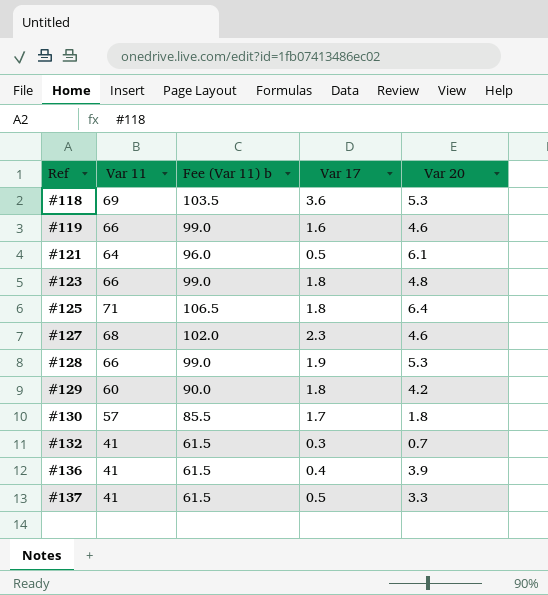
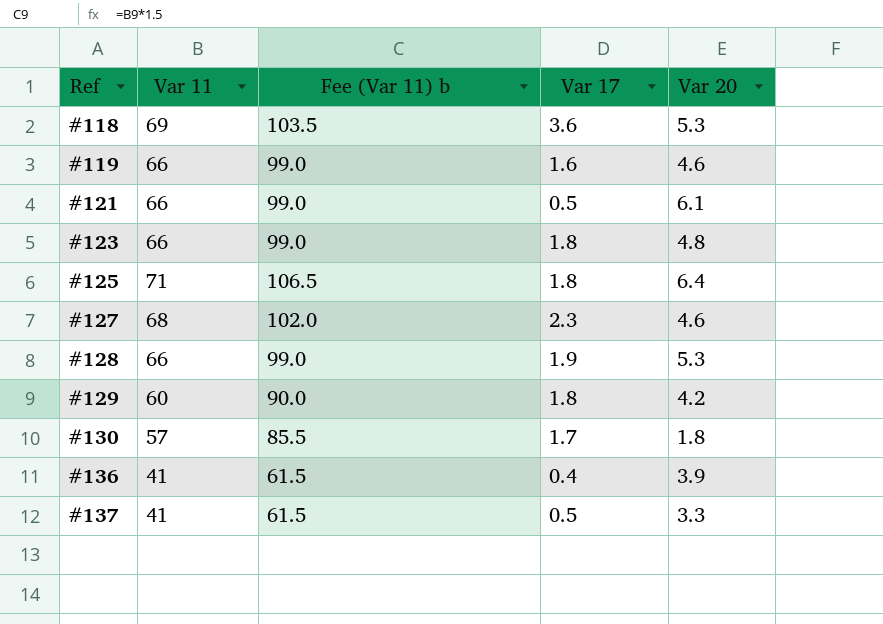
row #132: 41 | 61.5 | 0.3 | 0.7 -> none
#121 | Var 11: 64 -> 66
#121 | Fee (Var 11) b: 96.0 -> 99.0

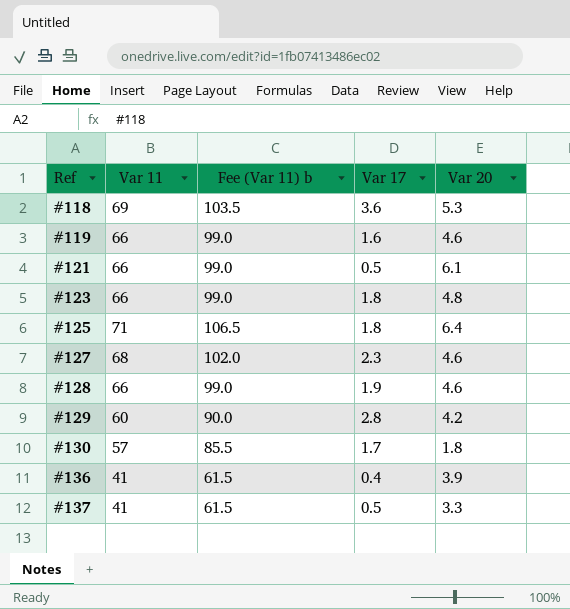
#128 | Var 20: 5.3 -> 4.6
#129 | Var 17: 1.8 -> 2.8

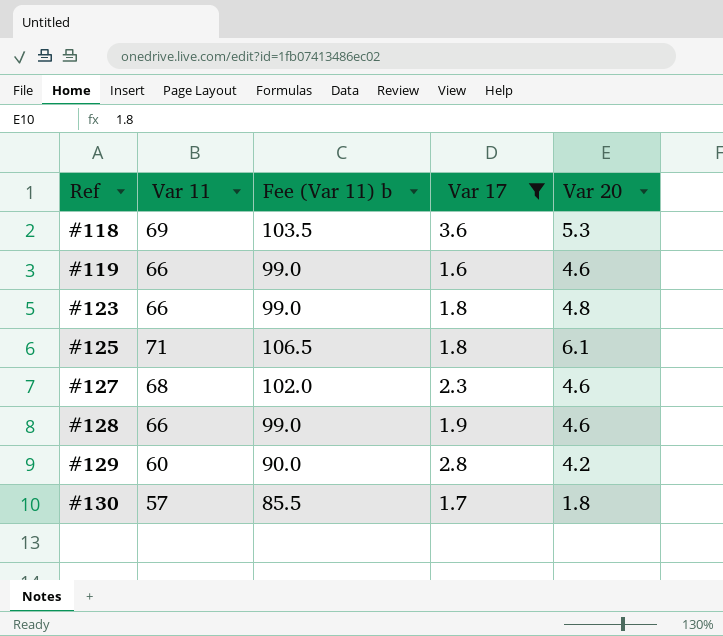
filter: none -> Var 17 >= 1.6
#125 | Var 20: 6.4 -> 6.1

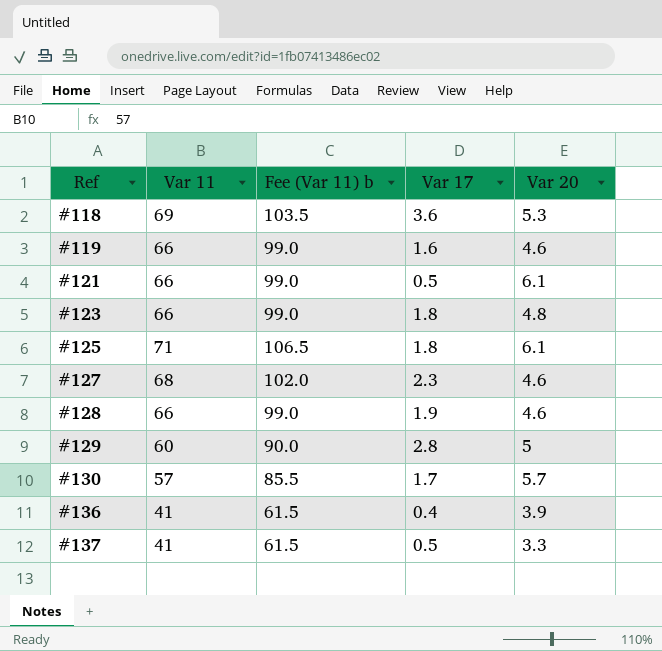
filter: Var 17 >= 1.6 -> none
#129 | Var 20: 4.2 -> 5
#130 | Var 20: 1.8 -> 5.7

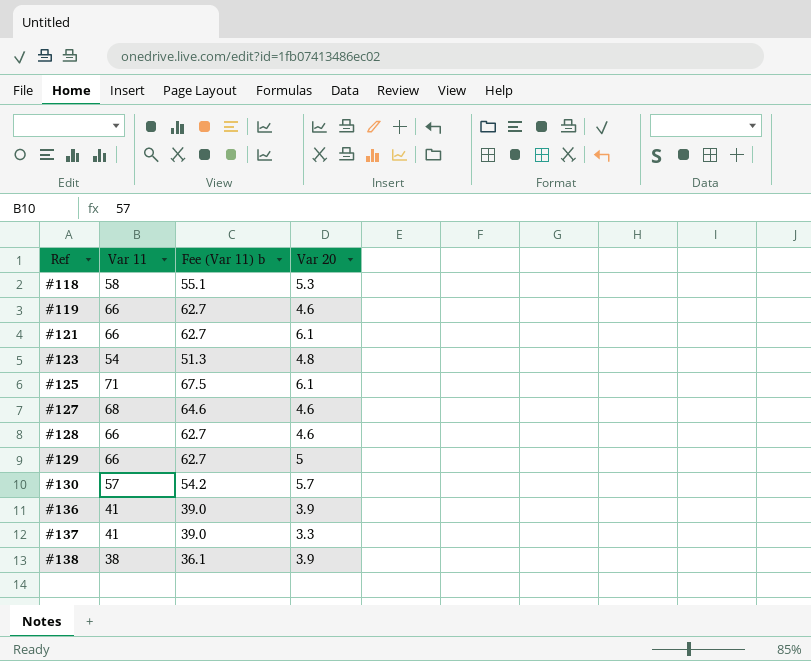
column Var 17 | position: 4 -> none
column Fee (Var 11) b | formula: [Var 11] * 1.5 -> [Var 11] * 0.95
#118 | Var 11: 69 -> 58
#123 | Var 11: 66 -> 54
#129 | Var 11: 60 -> 66
row #138: none -> 38 | 36.1 | 3.9

